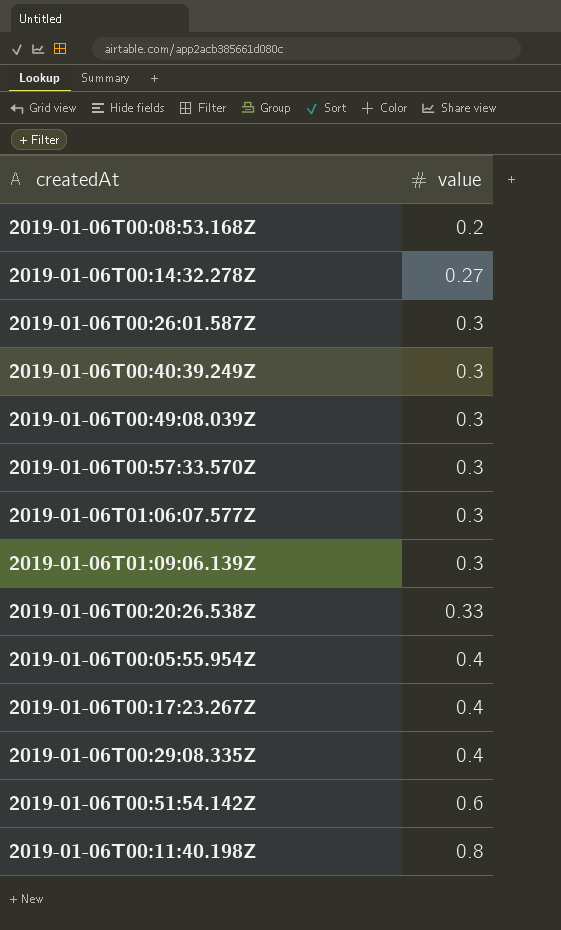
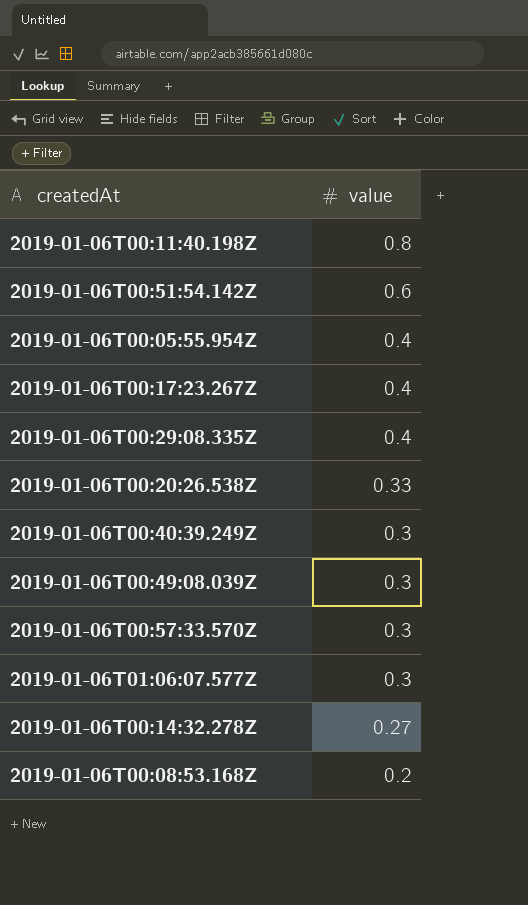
row order: value ascending -> value descending
row 2019-01-06T00:26:01.587Z: 0.3 -> none
row 2019-01-06T01:09:06.139Z: 0.3 -> none

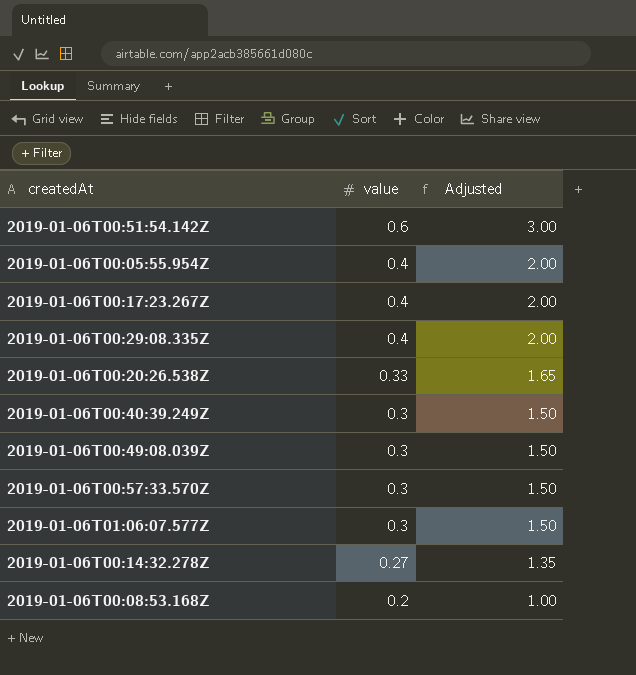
column Adjusted | formula: none -> [value] * 5
row 2019-01-06T00:11:40.198Z: 0.8 -> none

